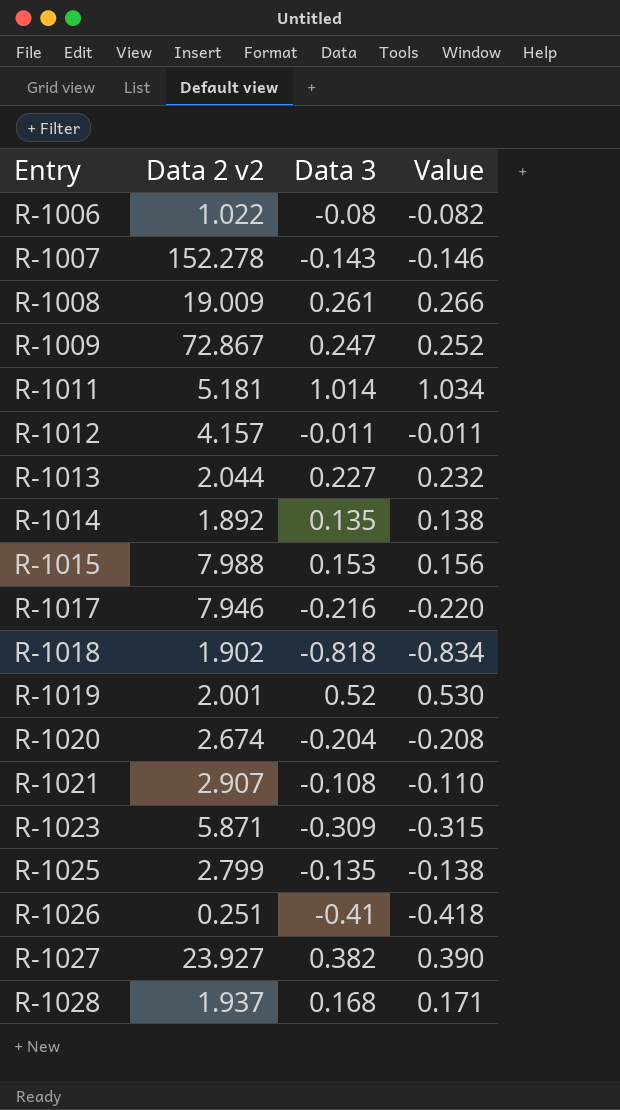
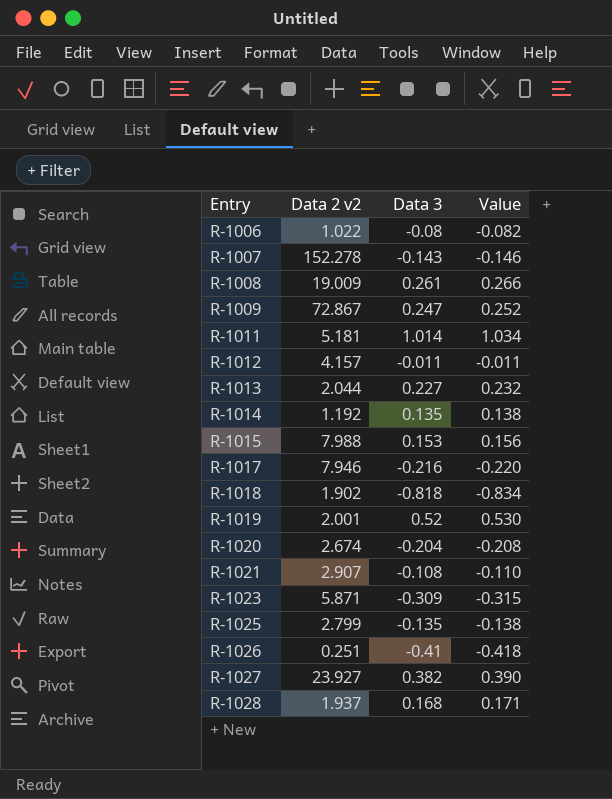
R-1014 | Data 2 v2: 1.892 -> 1.192

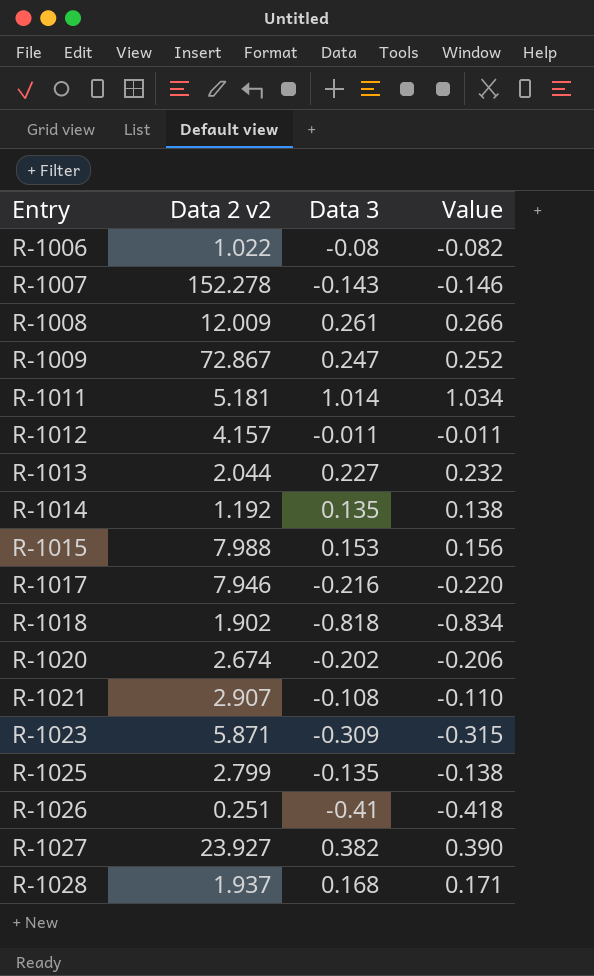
row R-1019: 2.001 | 0.52 | 0.530 -> none
R-1008 | Data 2 v2: 19.009 -> 12.009
R-1020 | Data 3: -0.204 -> -0.202
R-1020 | Value: -0.208 -> -0.206

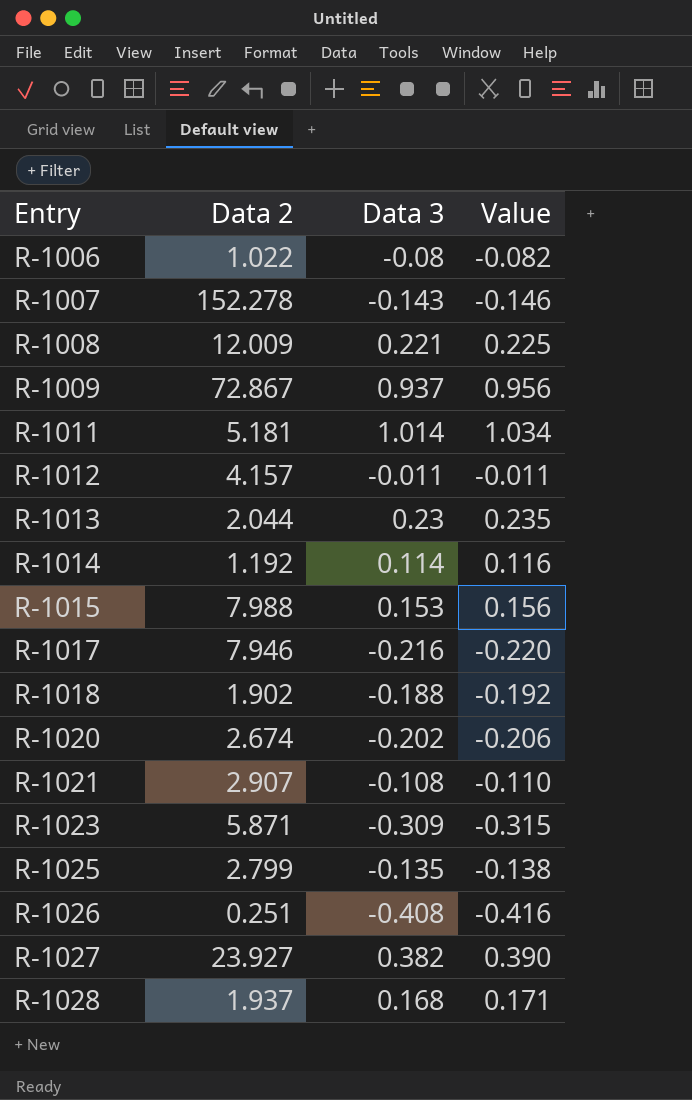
column name: Data 2 v2 -> Data 2
R-1008 | Data 3: 0.261 -> 0.221
R-1008 | Value: 0.266 -> 0.225
R-1009 | Data 3: 0.247 -> 0.937
R-1009 | Value: 0.252 -> 0.956
R-1013 | Data 3: 0.227 -> 0.23
R-1013 | Value: 0.232 -> 0.235
R-1014 | Data 3: 0.135 -> 0.114
R-1014 | Value: 0.138 -> 0.116
R-1018 | Data 3: -0.818 -> -0.188
R-1018 | Value: -0.834 -> -0.192
R-1026 | Data 3: -0.41 -> -0.408
R-1026 | Value: -0.418 -> -0.416

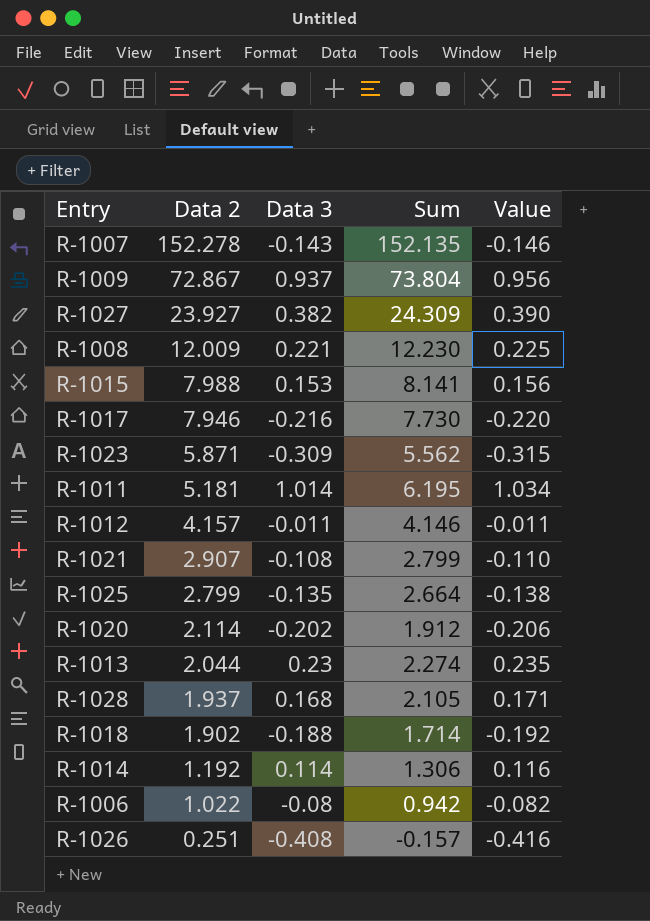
row order: Entry ascending -> Data 2 descending
column Sum | formula: none -> [Data 2] + [Data 3]
R-1020 | Data 2: 2.674 -> 2.114

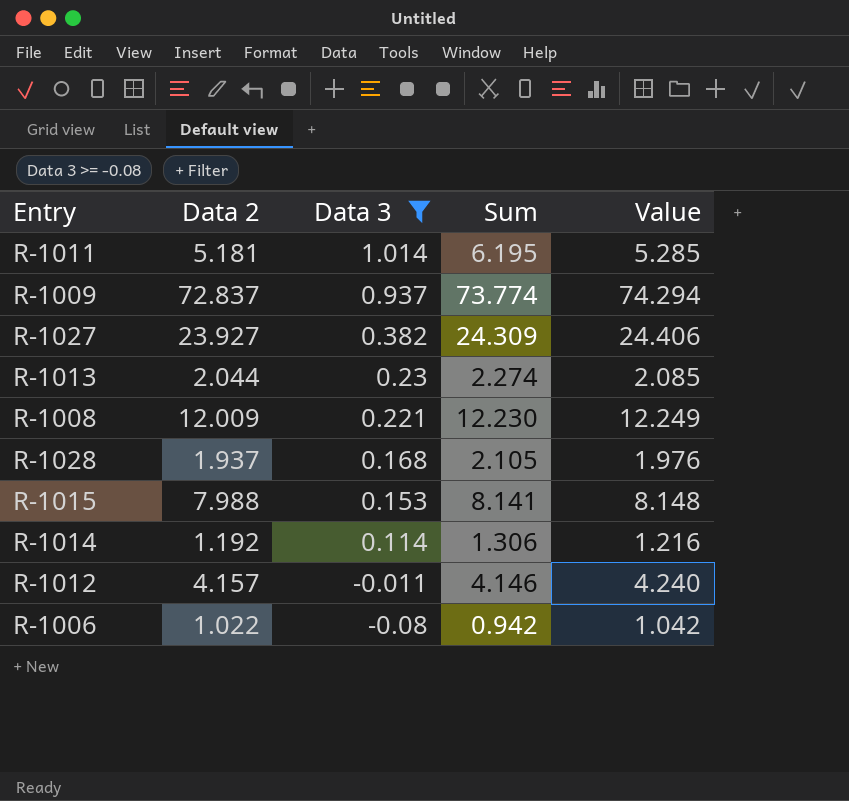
filter: none -> Data 3 >= -0.08
row order: Data 2 descending -> Data 3 descending
column Value | formula: [Data 3] * 1.02 -> [Data 2] * 1.02
R-1009 | Data 2: 72.867 -> 72.837
R-1009 | Sum: 73.804 -> 73.774

